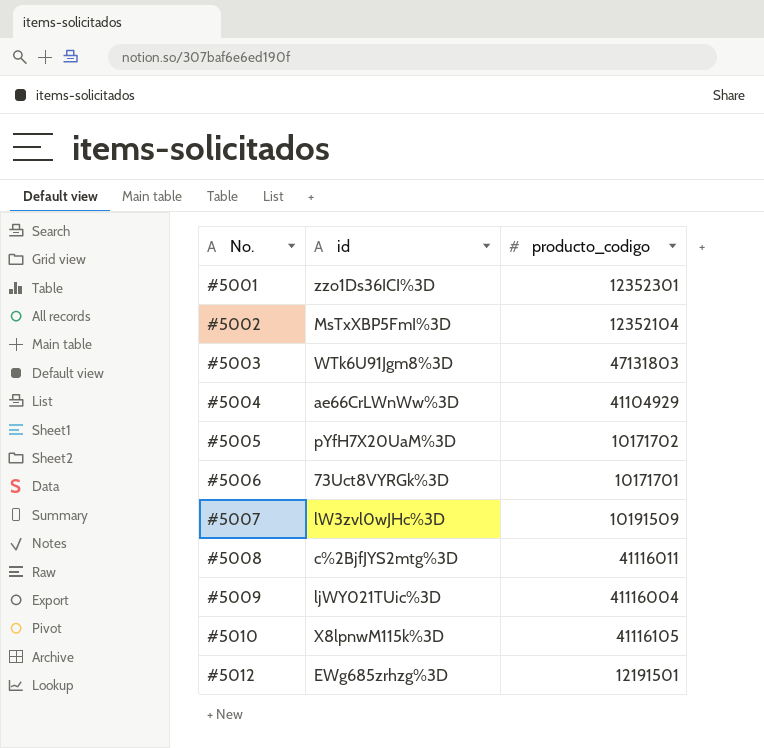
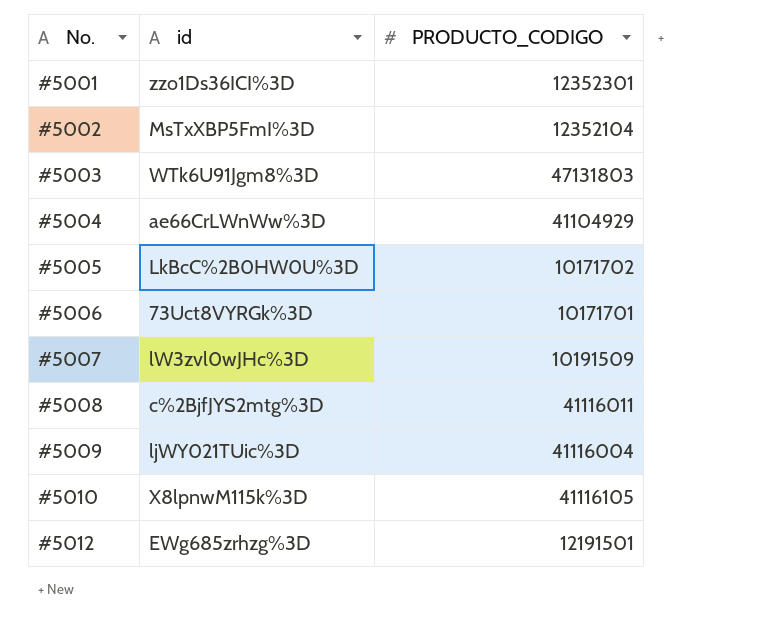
column name: producto_codigo -> PRODUCTO_CODIGO
#5005 | id: pYfH7X20UaM%3D -> LkBcC%2B0HW0U%3D

